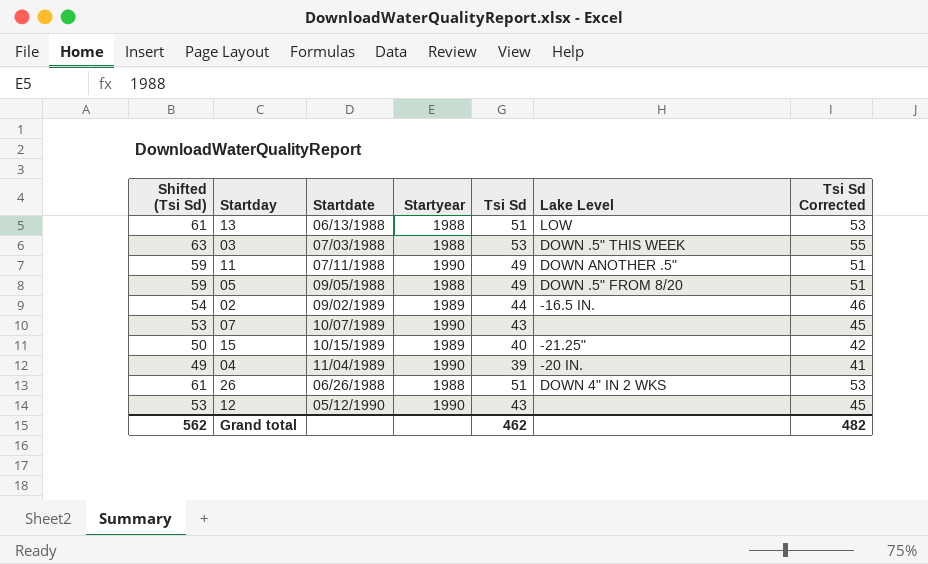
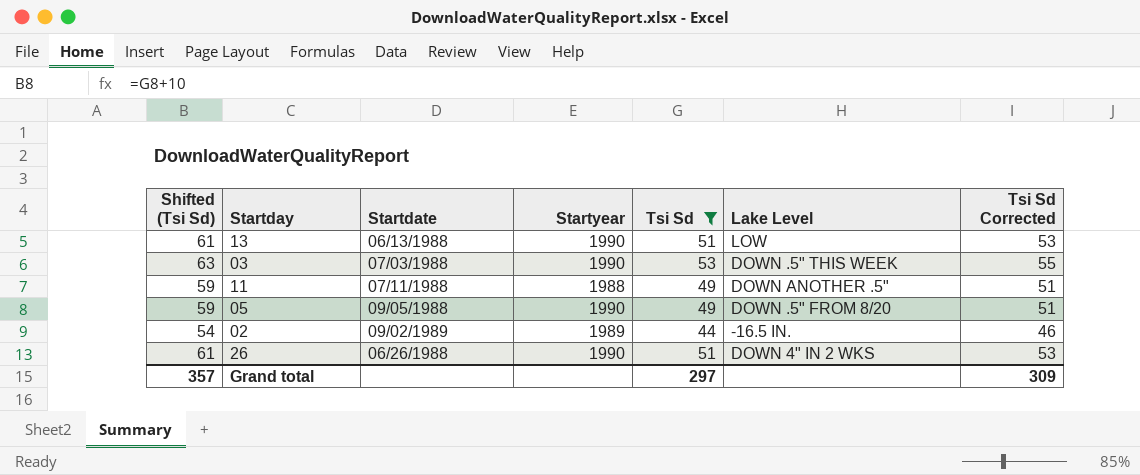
filter: none -> Tsi Sd >= 44
13 | Startyear: 1988 -> 1990
03 | Startyear: 1988 -> 1990
11 | Startyear: 1990 -> 1988
05 | Startyear: 1988 -> 1990
26 | Startyear: 1988 -> 1990
Grand total | Shifted (Tsi Sd): 562 -> 357
Grand total | Tsi Sd: 462 -> 297
Grand total | Tsi Sd Corrected: 482 -> 309

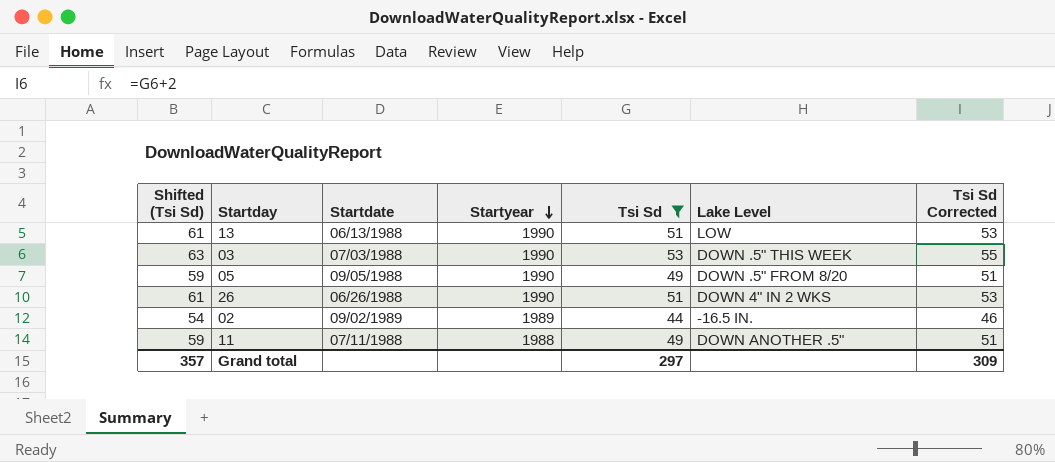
row order: none -> Startyear descending

